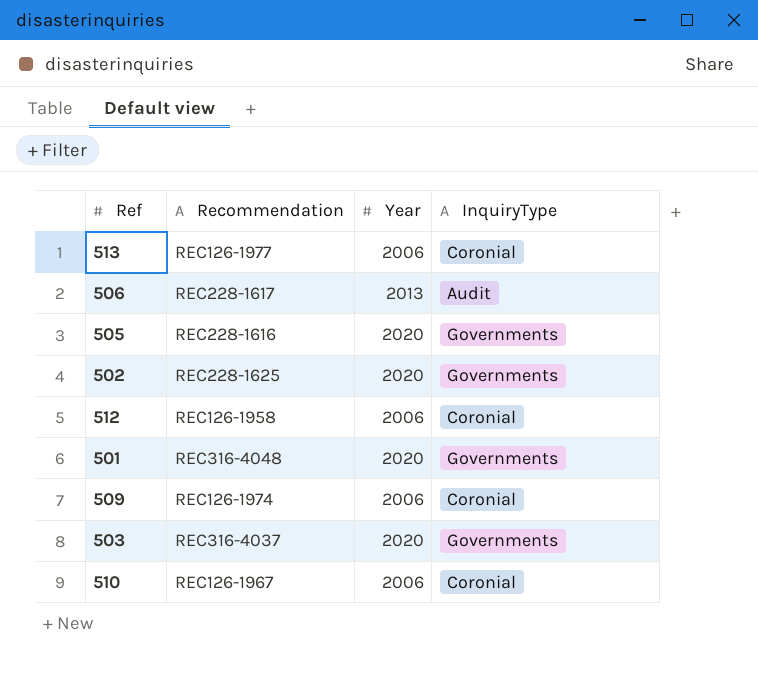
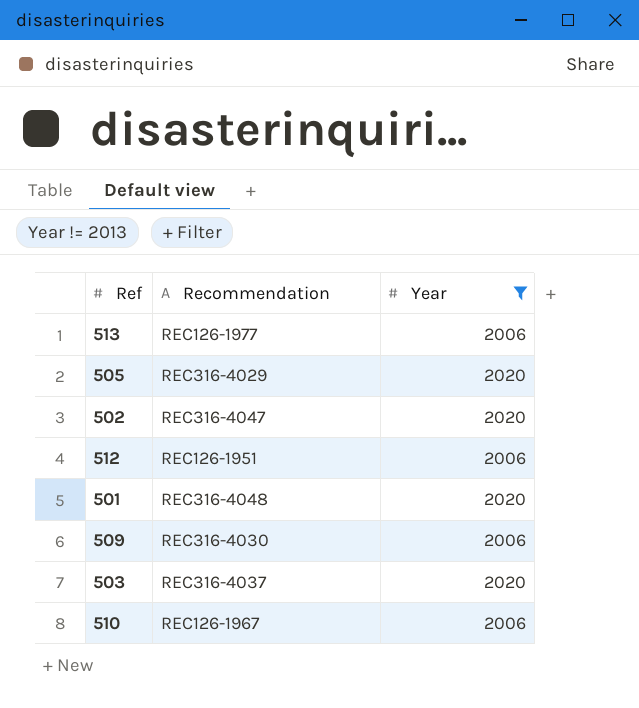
filter: none -> Year != 2013
column InquiryType | position: 4 -> none
505 | Recommendation: REC228-1616 -> REC316-4029
502 | Recommendation: REC228-1625 -> REC316-4047
512 | Recommendation: REC126-1958 -> REC126-1951
509 | Recommendation: REC126-1974 -> REC316-4030

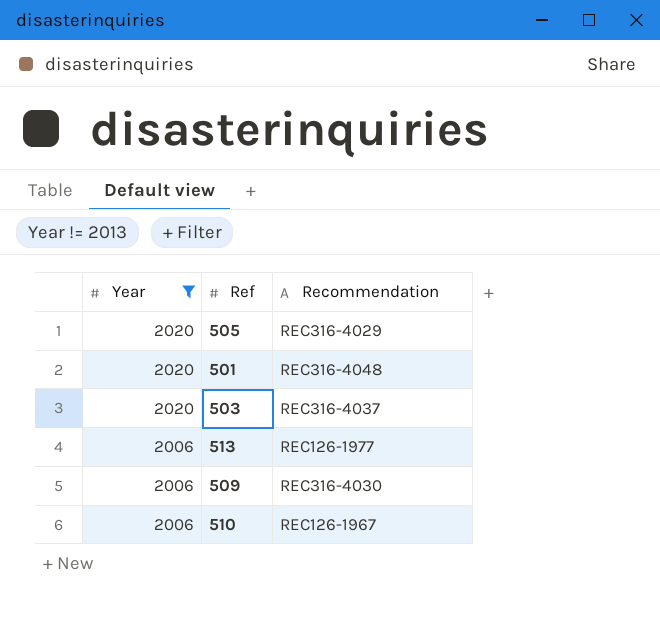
row order: none -> Year descending
column Year | position: 3 -> 1
row 502: REC316-4047 | 2020 -> none
row 512: REC126-1951 | 2006 -> none

